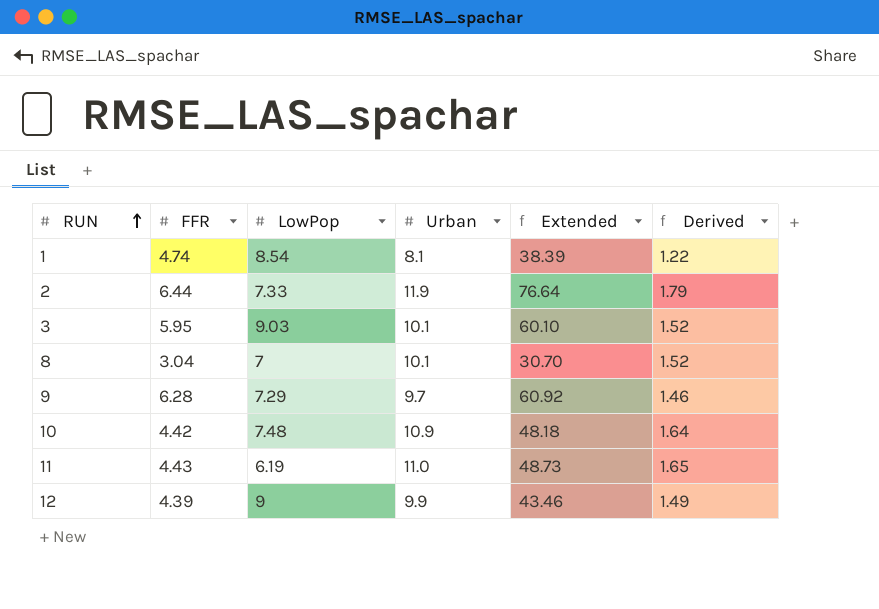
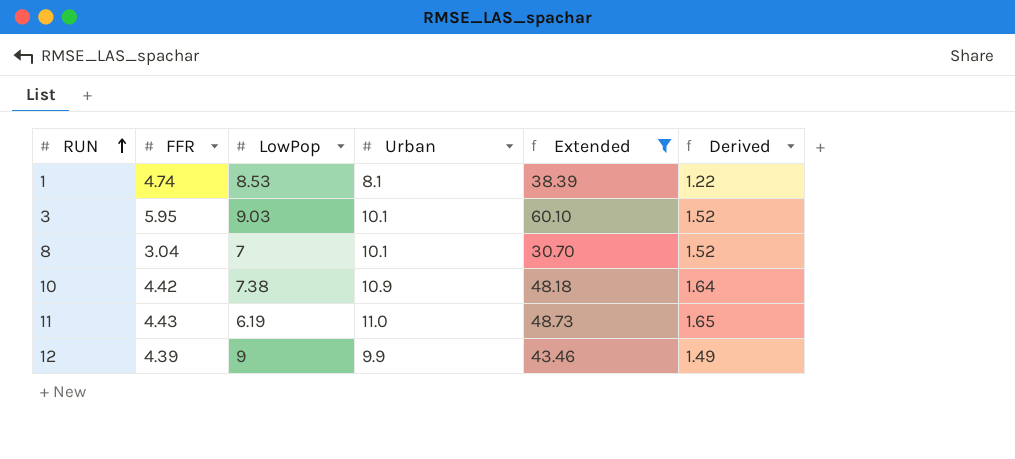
filter: none -> Extended <= 60.10
1 | LowPop: 8.54 -> 8.53
10 | LowPop: 7.48 -> 7.38

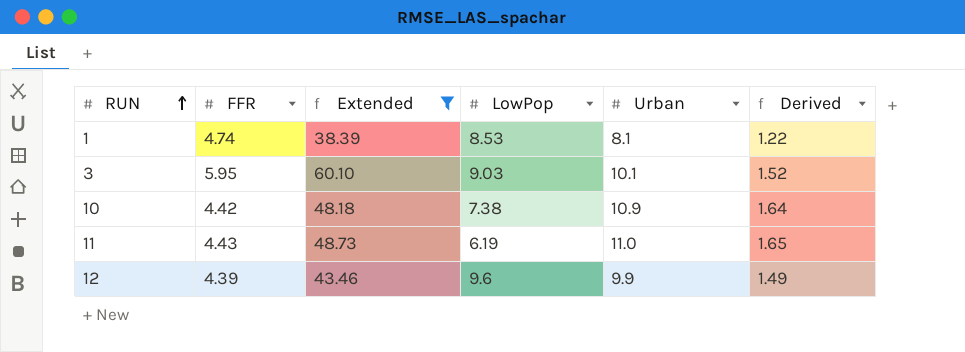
column Extended | position: 5 -> 3
row 8: 3.04 | 7 | 10.1 | 30.70 | 1.52 -> none
12 | LowPop: 9 -> 9.6

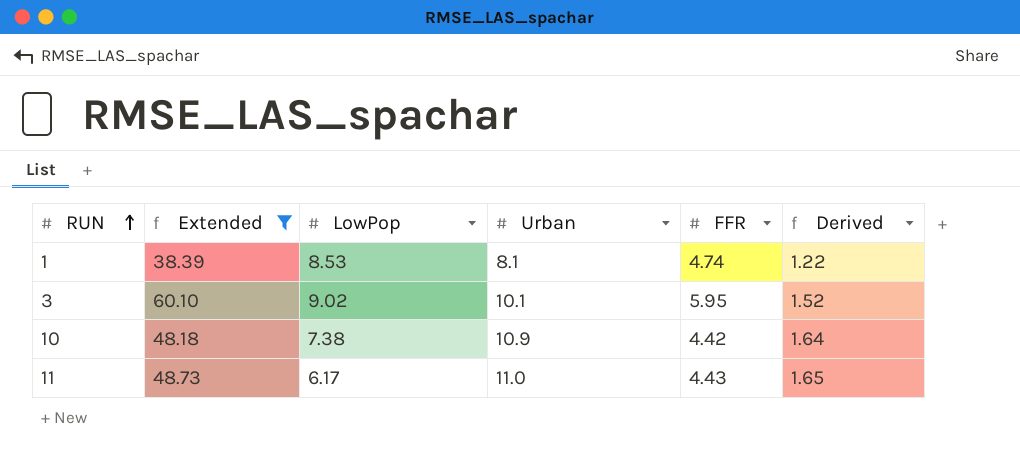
column FFR | position: 2 -> 5
row 12: 4.39 | 43.46 | 9.6 | 9.9 | 1.49 -> none
3 | LowPop: 9.03 -> 9.02
11 | LowPop: 6.19 -> 6.17

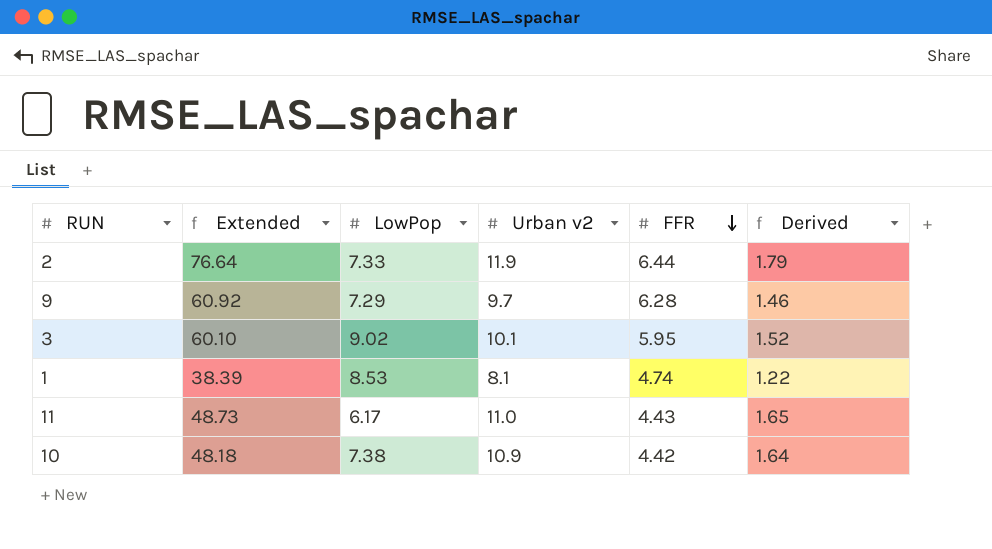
filter: Extended <= 60.10 -> none
row order: RUN ascending -> FFR descending
column name: Urban -> Urban v2

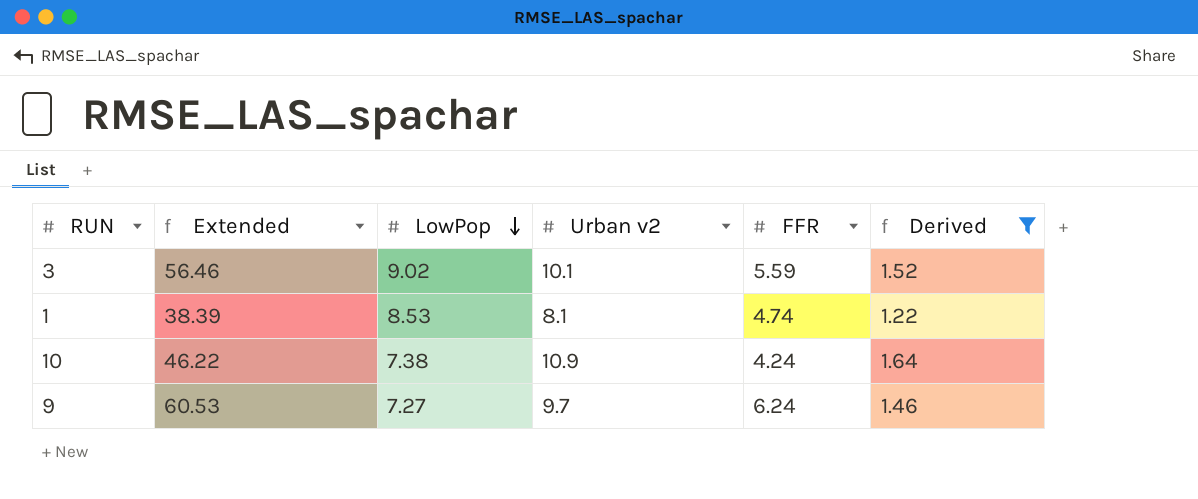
filter: none -> Derived <= 1.64
row order: FFR descending -> LowPop descending
3 | Extended: 60.10 -> 56.46
3 | FFR: 5.95 -> 5.59
10 | Extended: 48.18 -> 46.22
10 | FFR: 4.42 -> 4.24
9 | Extended: 60.92 -> 60.53
9 | LowPop: 7.29 -> 7.27
9 | FFR: 6.28 -> 6.24

